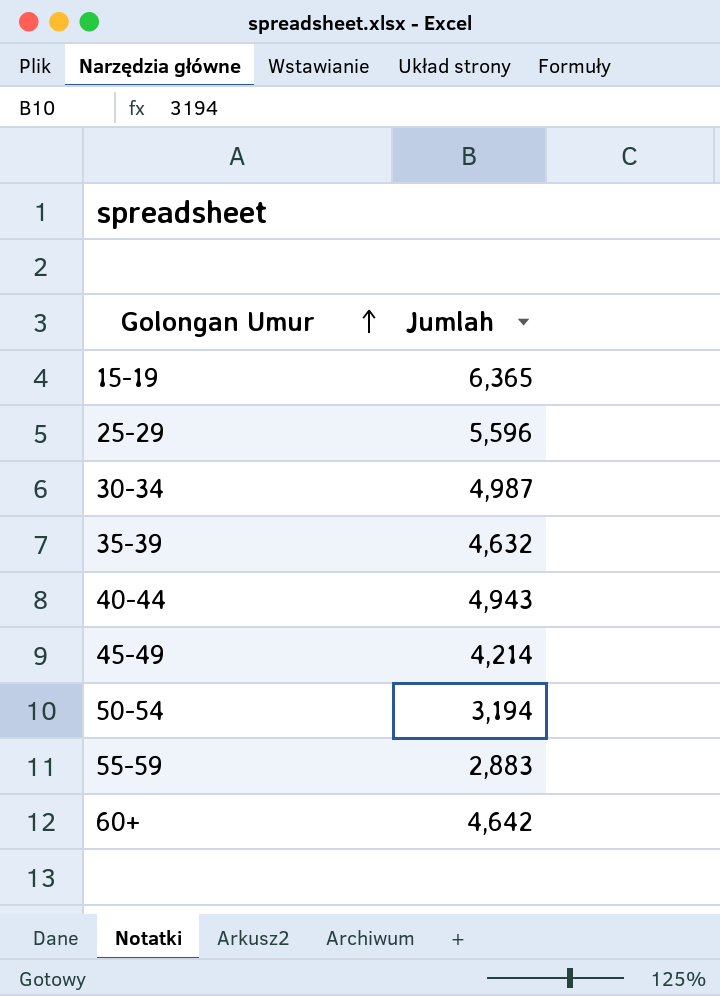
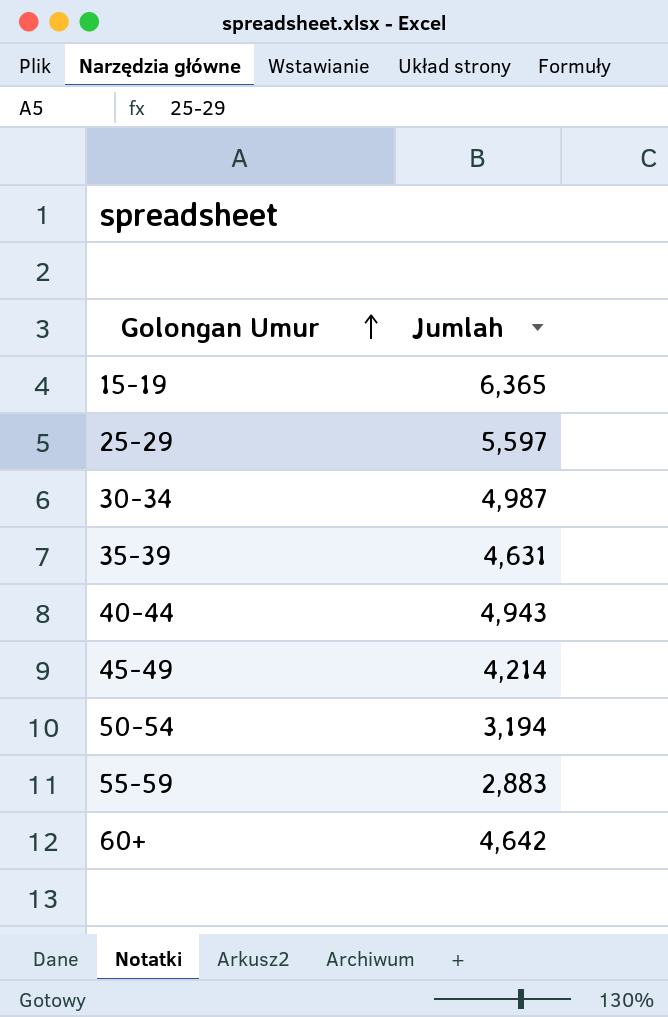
25-29 | Jumlah: 5,596 -> 5,597
35-39 | Jumlah: 4,632 -> 4,631

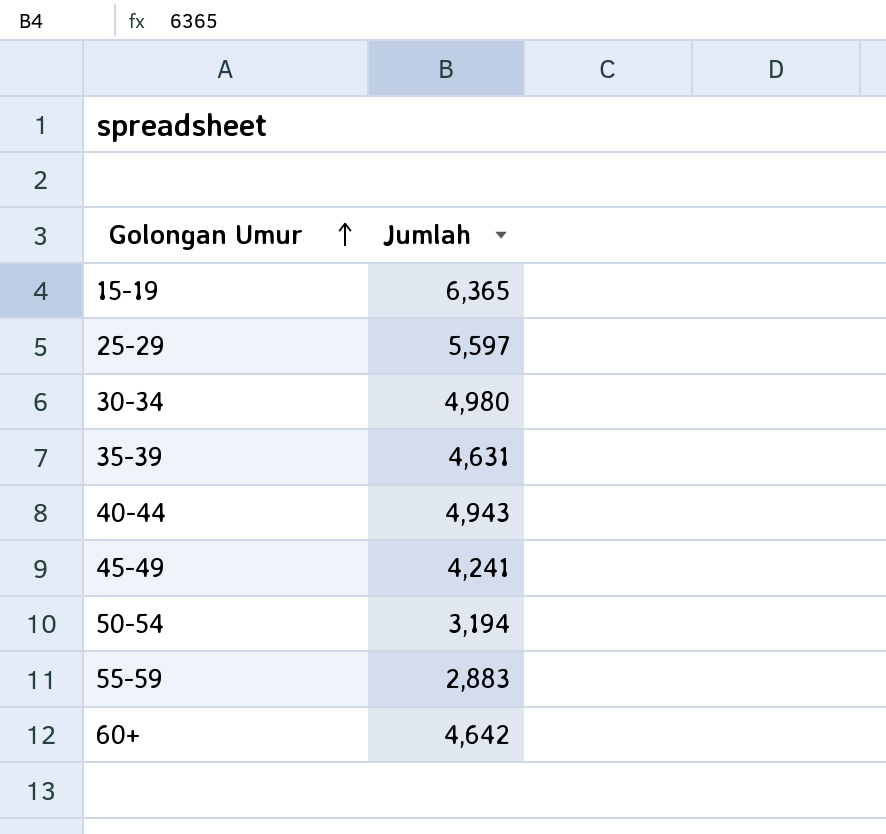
30-34 | Jumlah: 4,987 -> 4,980
45-49 | Jumlah: 4,214 -> 4,241

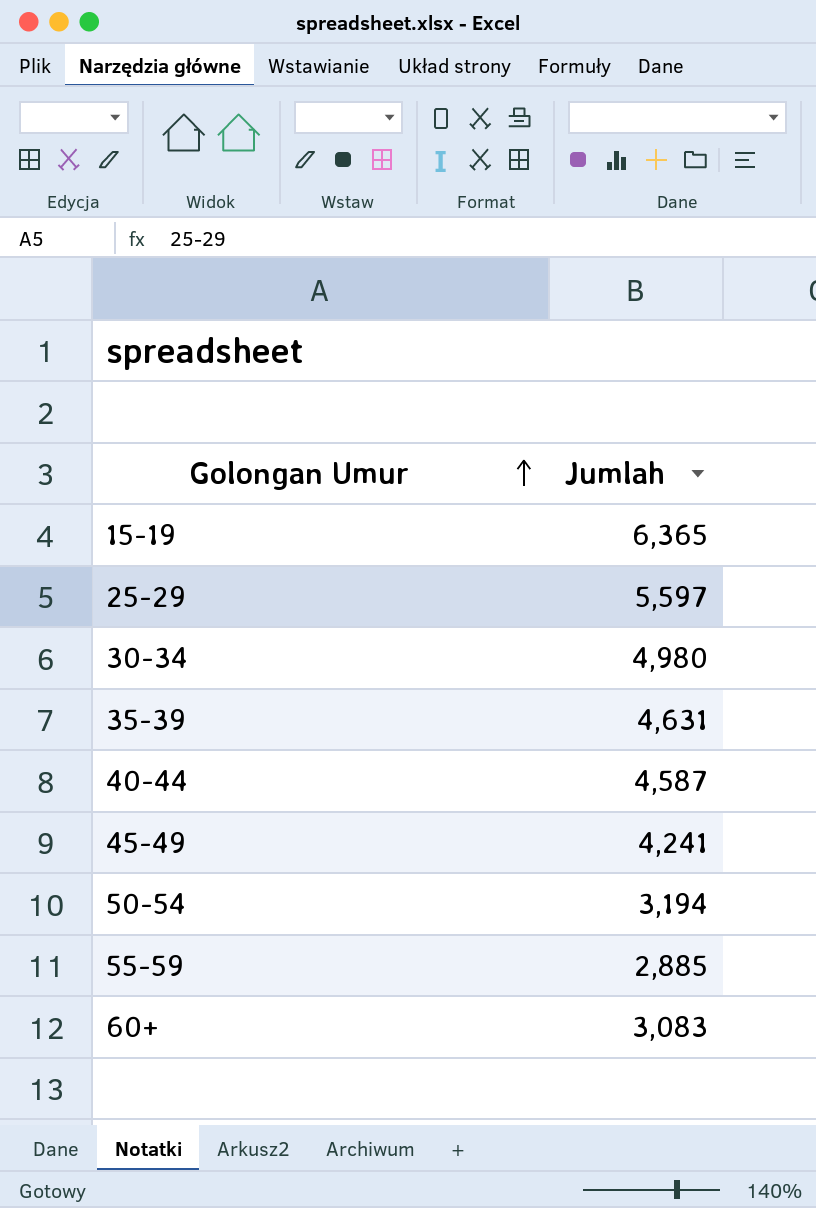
40-44 | Jumlah: 4,943 -> 4,587
55-59 | Jumlah: 2,883 -> 2,885
60+ | Jumlah: 4,642 -> 3,083

